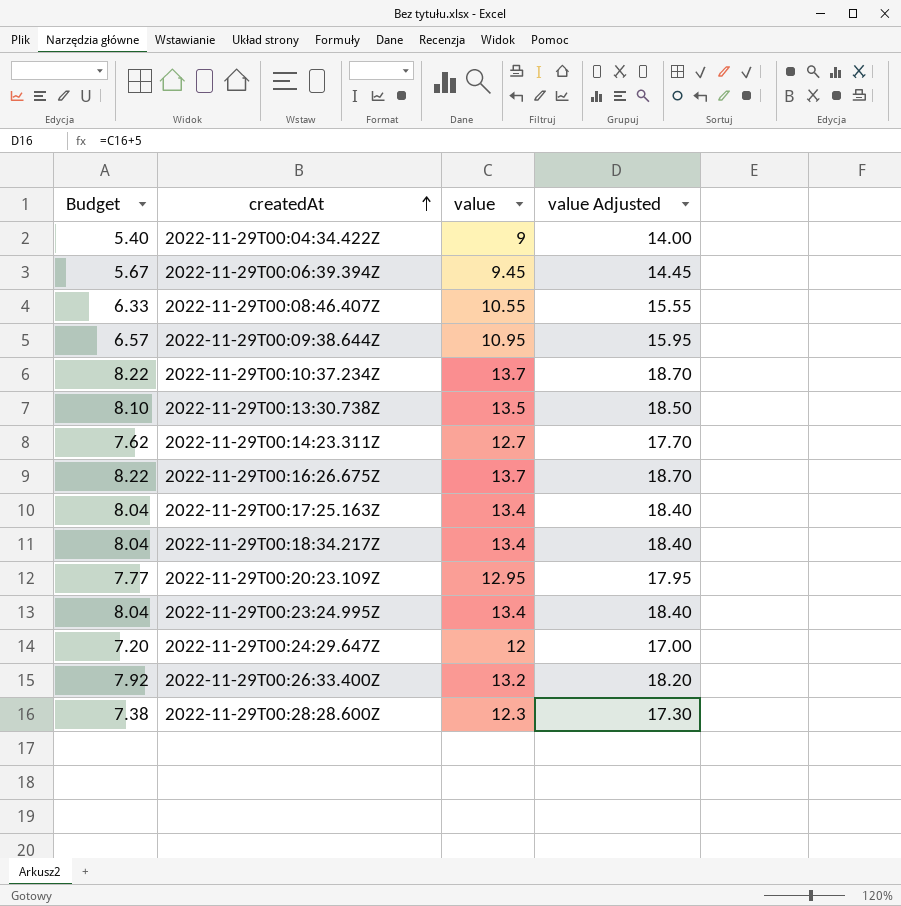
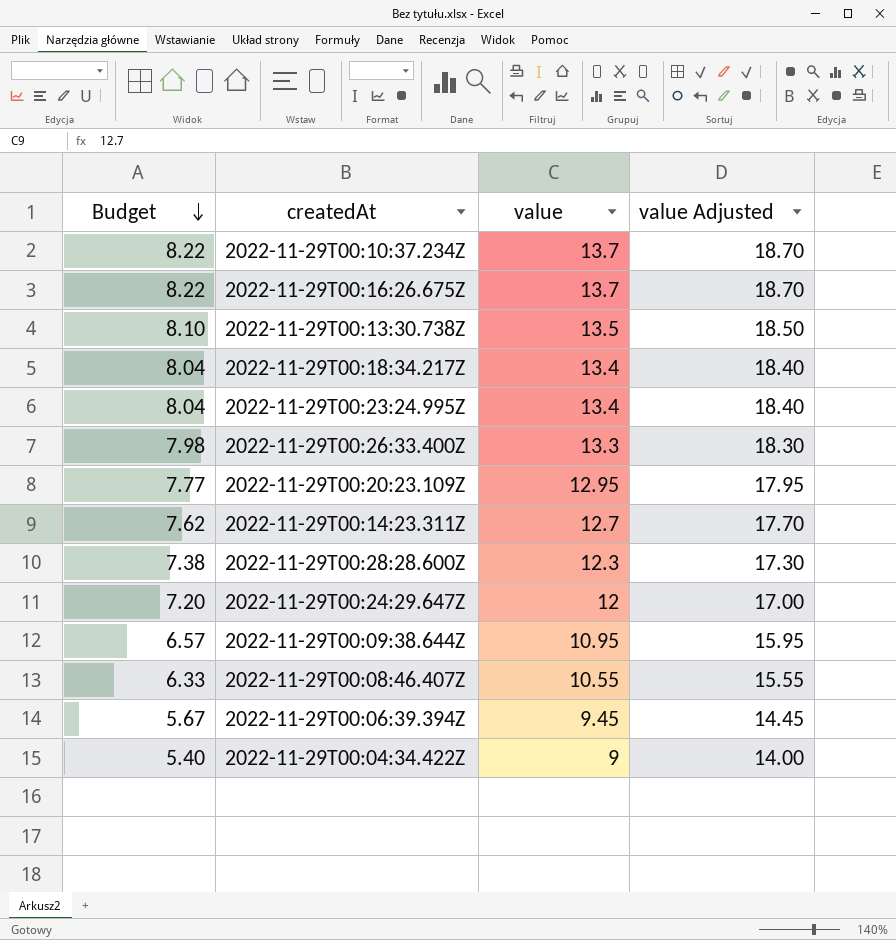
row order: createdAt ascending -> Budget descending
row 2022-11-29T00:17:25.163Z: 8.04 | 13.4 | 18.40 -> none
2022-11-29T00:26:33.400Z | Budget: 7.92 -> 7.98
2022-11-29T00:26:33.400Z | value: 13.2 -> 13.3
2022-11-29T00:26:33.400Z | value Adjusted: 18.20 -> 18.30

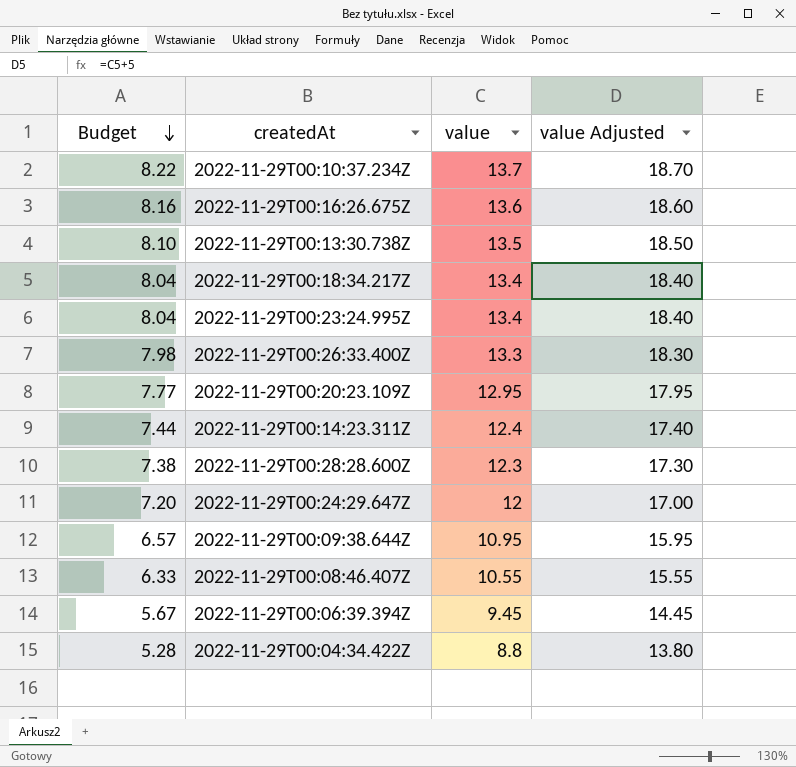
2022-11-29T00:16:26.675Z | Budget: 8.22 -> 8.16
2022-11-29T00:16:26.675Z | value: 13.7 -> 13.6
2022-11-29T00:16:26.675Z | value Adjusted: 18.70 -> 18.60
2022-11-29T00:14:23.311Z | Budget: 7.62 -> 7.44
2022-11-29T00:14:23.311Z | value: 12.7 -> 12.4
2022-11-29T00:14:23.311Z | value Adjusted: 17.70 -> 17.40
2022-11-29T00:04:34.422Z | Budget: 5.40 -> 5.28
2022-11-29T00:04:34.422Z | value: 9 -> 8.8
2022-11-29T00:04:34.422Z | value Adjusted: 14.00 -> 13.80

